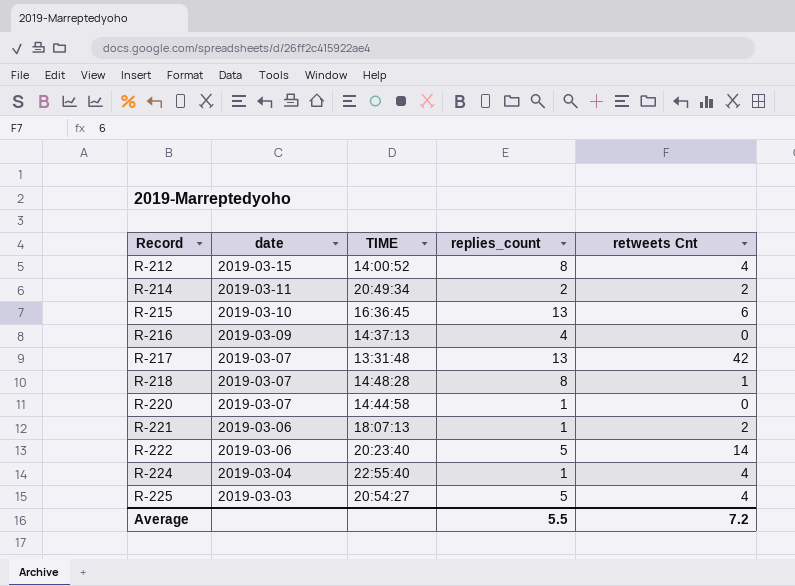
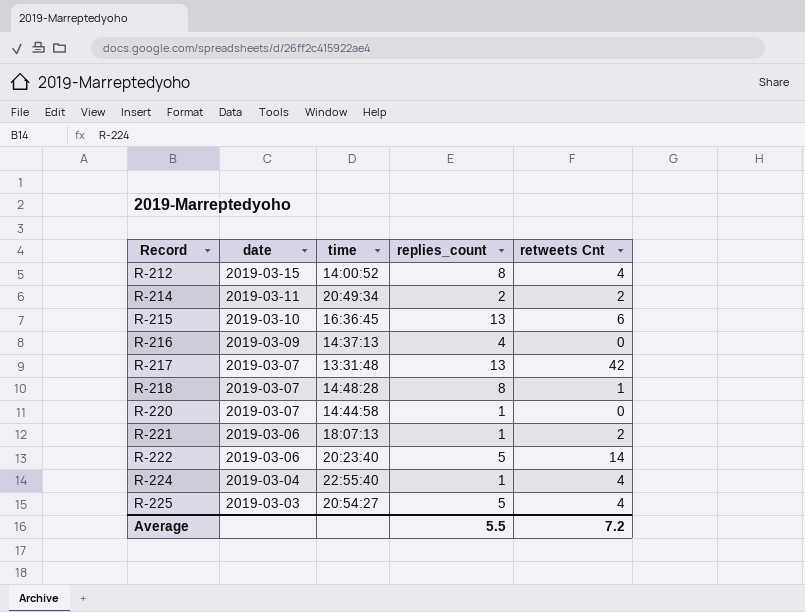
column name: TIME -> time

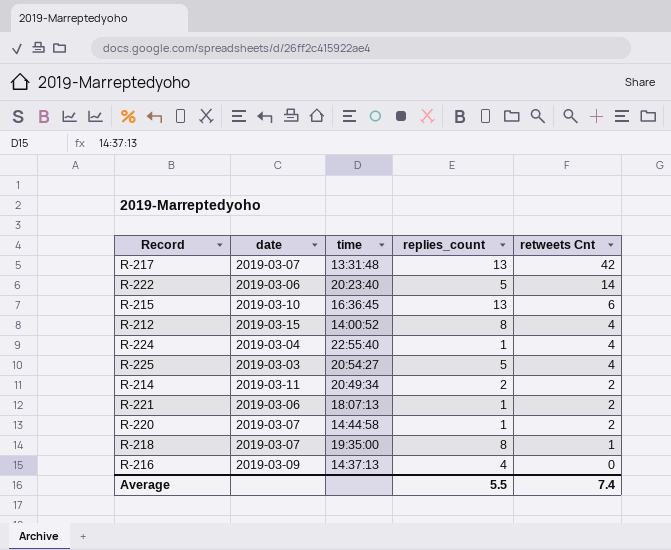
row order: Record ascending -> retweets Cnt descending
R-220 | retweets Cnt: 0 -> 2
R-218 | time: 14:48:28 -> 19:35:00
Average | retweets Cnt: 7.2 -> 7.4

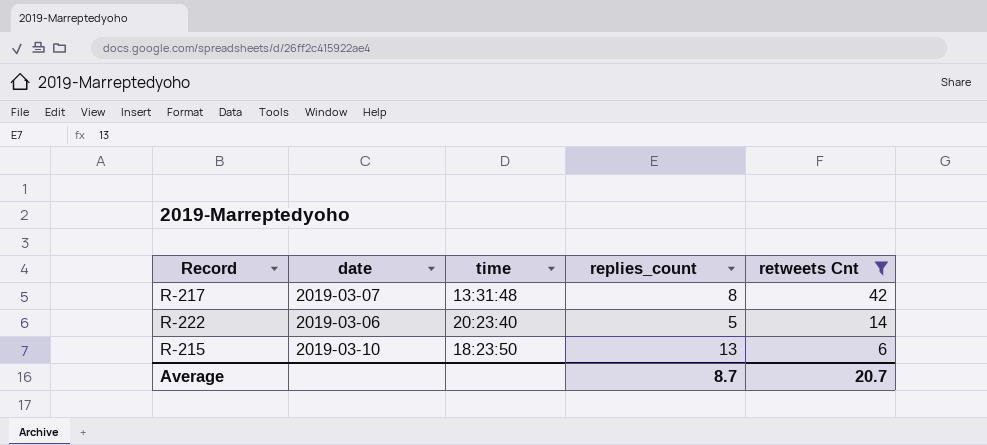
filter: none -> retweets Cnt >= 6
R-217 | replies_count: 13 -> 8
R-215 | time: 16:36:45 -> 18:23:50
Average | replies_count: 5.5 -> 8.7
Average | retweets Cnt: 7.4 -> 20.7

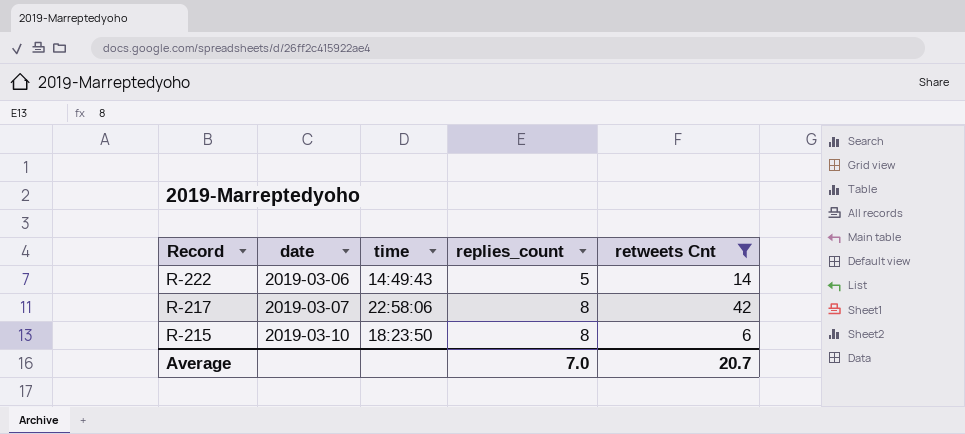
row order: retweets Cnt descending -> Record descending
R-222 | time: 20:23:40 -> 14:49:43
R-217 | time: 13:31:48 -> 22:58:06
R-215 | replies_count: 13 -> 8
Average | replies_count: 8.7 -> 7.0

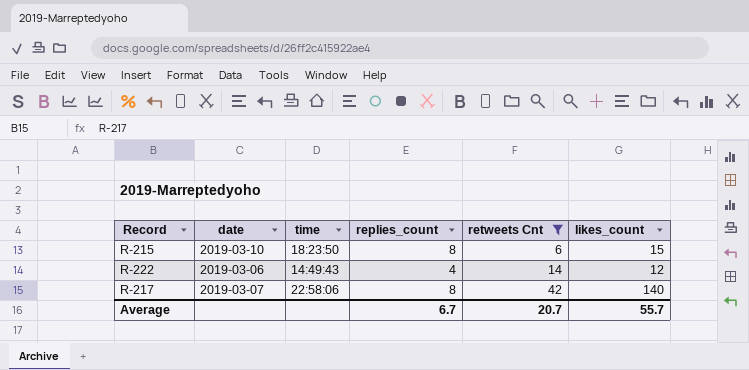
row order: Record descending -> retweets Cnt ascending
column likes_count | position: none -> 6
R-222 | replies_count: 5 -> 4
Average | replies_count: 7.0 -> 6.7

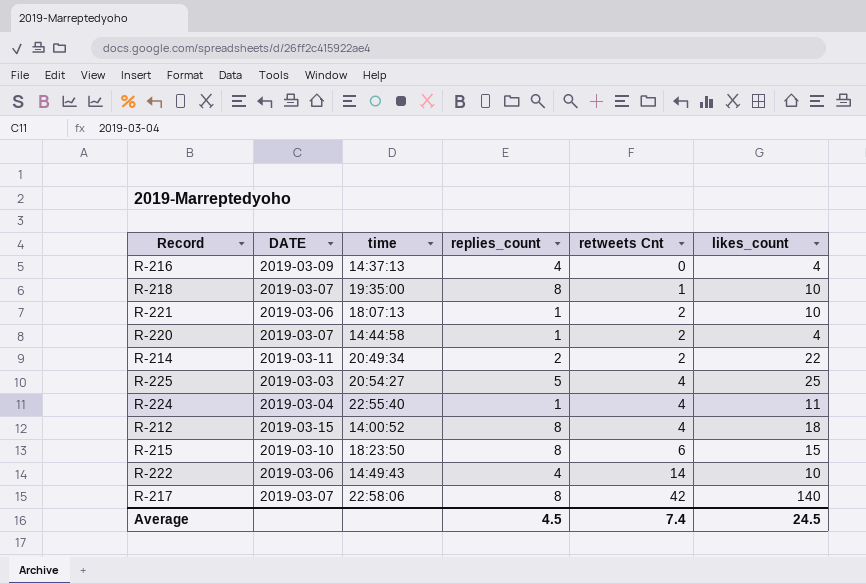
filter: retweets Cnt >= 6 -> none
column name: date -> DATE
R-222 | likes_count: 12 -> 10
Average | replies_count: 6.7 -> 4.5
Average | retweets Cnt: 20.7 -> 7.4
Average | likes_count: 55.7 -> 24.5

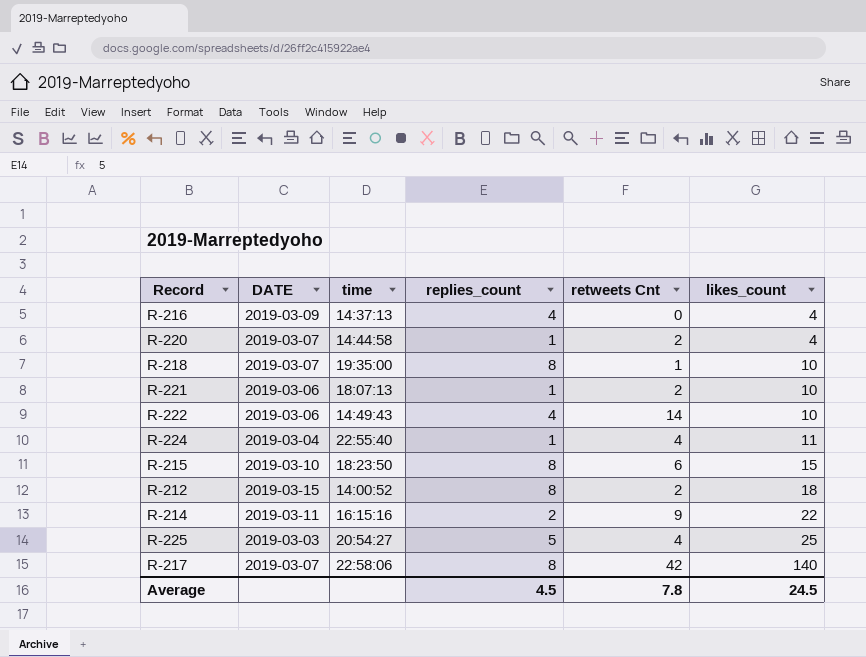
row order: retweets Cnt ascending -> likes_count ascending
R-212 | retweets Cnt: 4 -> 2
R-214 | time: 20:49:34 -> 16:15:16
R-214 | retweets Cnt: 2 -> 9
Average | retweets Cnt: 7.4 -> 7.8

